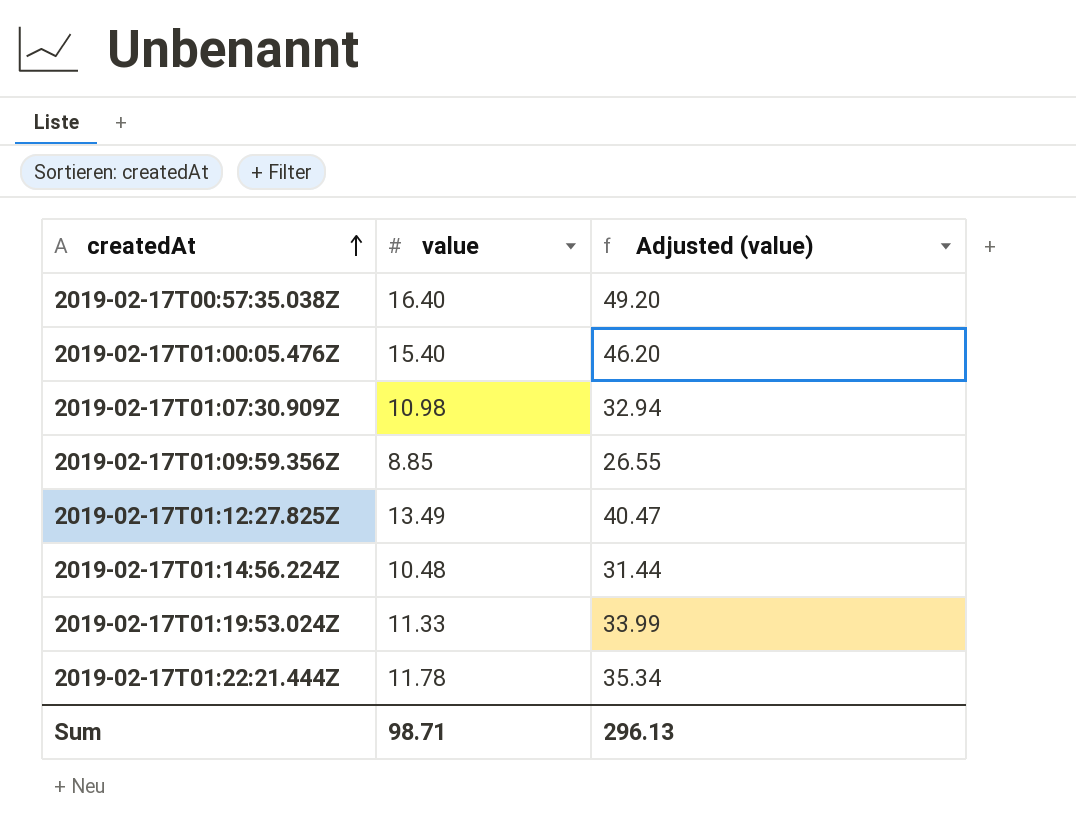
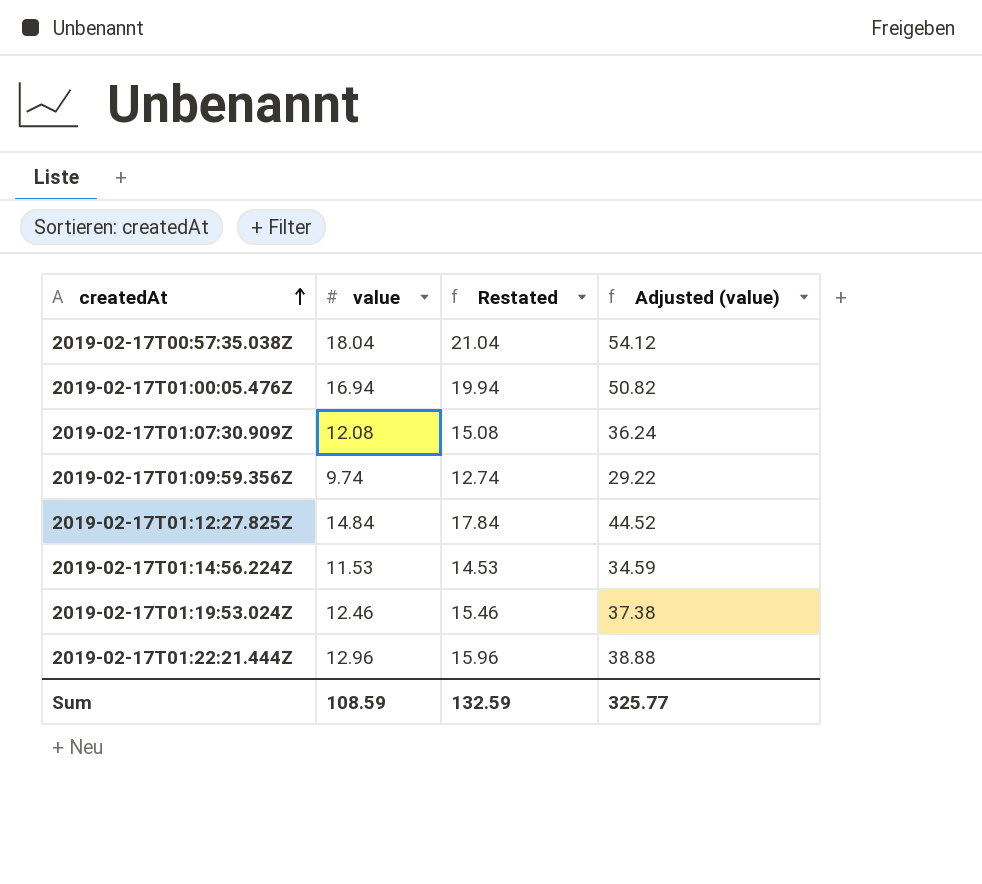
column Restated | formula: none -> [value] + 3
2019-02-17T00:57:35.038Z | value: 16.40 -> 18.04
2019-02-17T00:57:35.038Z | Adjusted (value): 49.20 -> 54.12
2019-02-17T01:00:05.476Z | value: 15.40 -> 16.94
2019-02-17T01:00:05.476Z | Adjusted (value): 46.20 -> 50.82
2019-02-17T01:07:30.909Z | value: 10.98 -> 12.08
2019-02-17T01:07:30.909Z | Adjusted (value): 32.94 -> 36.24
2019-02-17T01:09:59.356Z | value: 8.85 -> 9.74
2019-02-17T01:09:59.356Z | Adjusted (value): 26.55 -> 29.22
2019-02-17T01:12:27.825Z | value: 13.49 -> 14.84
2019-02-17T01:12:27.825Z | Adjusted (value): 40.47 -> 44.52
2019-02-17T01:14:56.224Z | value: 10.48 -> 11.53
2019-02-17T01:14:56.224Z | Adjusted (value): 31.44 -> 34.59
2019-02-17T01:19:53.024Z | value: 11.33 -> 12.46
2019-02-17T01:19:53.024Z | Adjusted (value): 33.99 -> 37.38
2019-02-17T01:22:21.444Z | value: 11.78 -> 12.96
2019-02-17T01:22:21.444Z | Adjusted (value): 35.34 -> 38.88
Sum | value: 98.71 -> 108.59
Sum | Adjusted (value): 296.13 -> 325.77

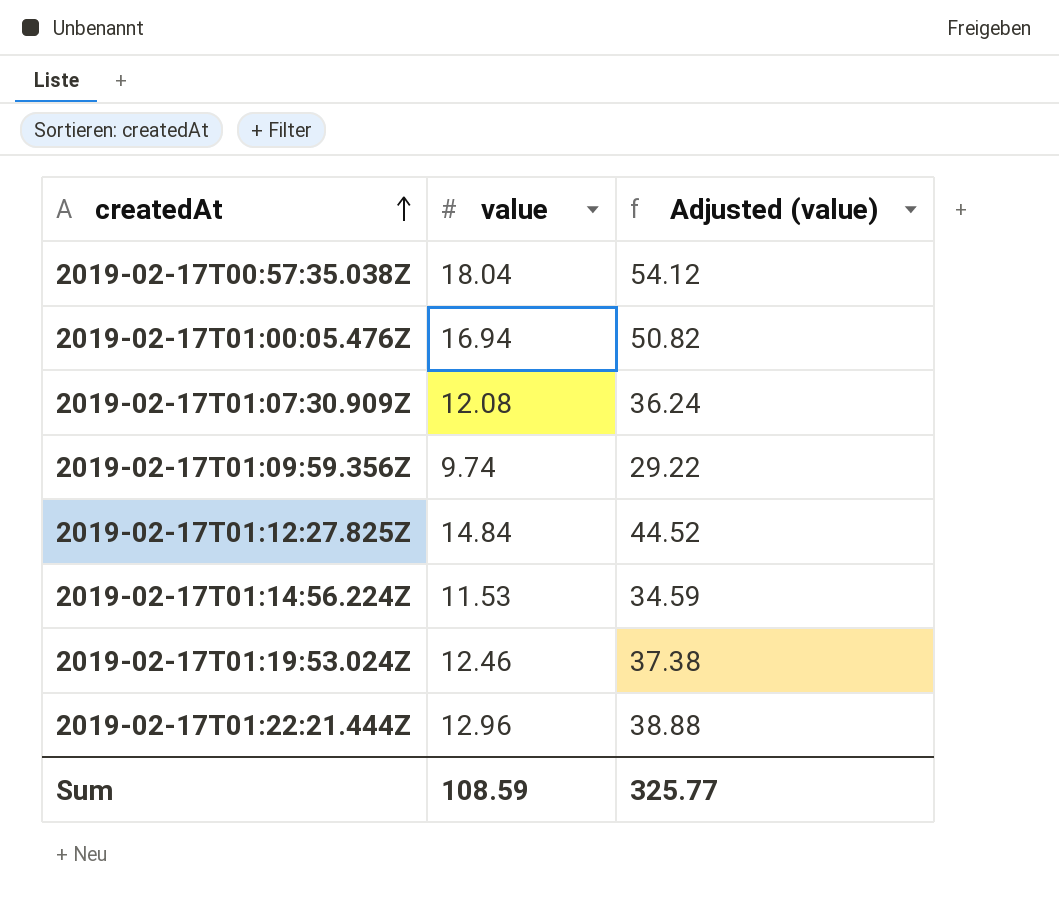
column Restated | formula: [value] + 3 -> none

